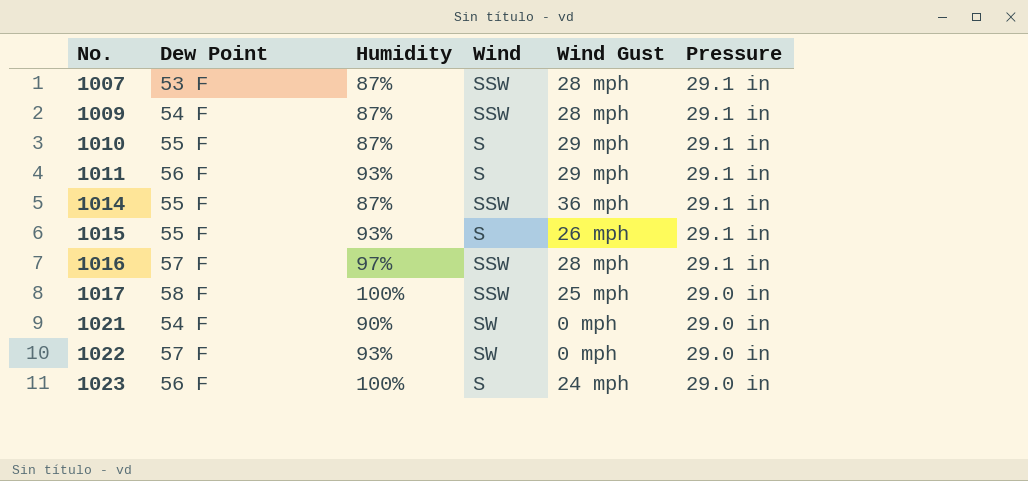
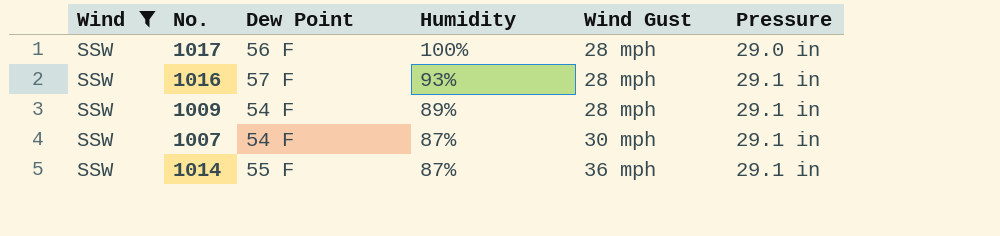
filter: none -> Wind = SSW
row order: No. ascending -> Humidity descending
column Wind | position: 4 -> 1
1017 | Dew Point: 58 F -> 56 F
1017 | Wind Gust: 25 mph -> 28 mph
1016 | Humidity: 97% -> 93%
1009 | Humidity: 87% -> 89%
1007 | Dew Point: 53 F -> 54 F
1007 | Wind Gust: 28 mph -> 30 mph

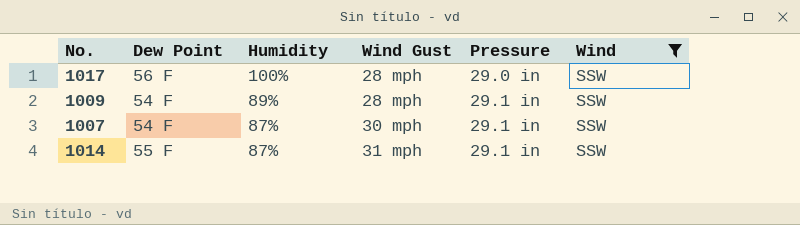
column Wind | position: 1 -> 6
row 1016: SSW | 57 F | 93% | 28 mph | 29.1 in -> none
1014 | Wind Gust: 36 mph -> 31 mph

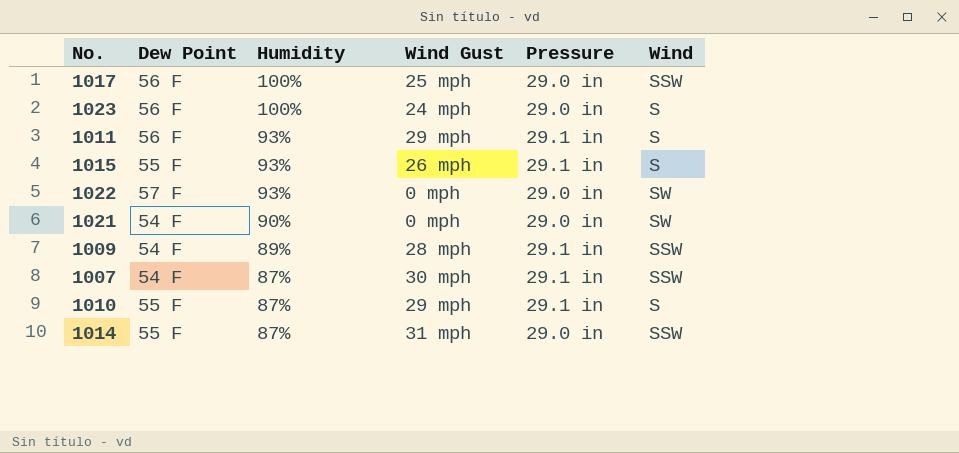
filter: Wind = SSW -> none
1017 | Wind Gust: 28 mph -> 25 mph
1014 | Pressure: 29.1 in -> 29.0 in

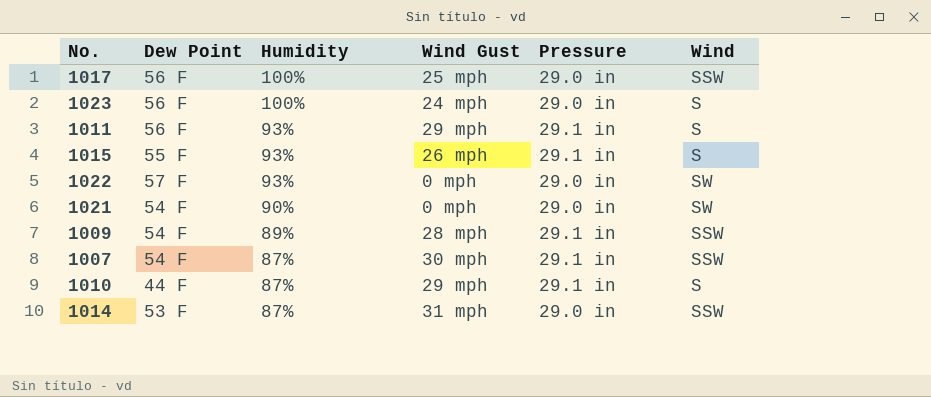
1010 | Dew Point: 55 F -> 44 F
1014 | Dew Point: 55 F -> 53 F

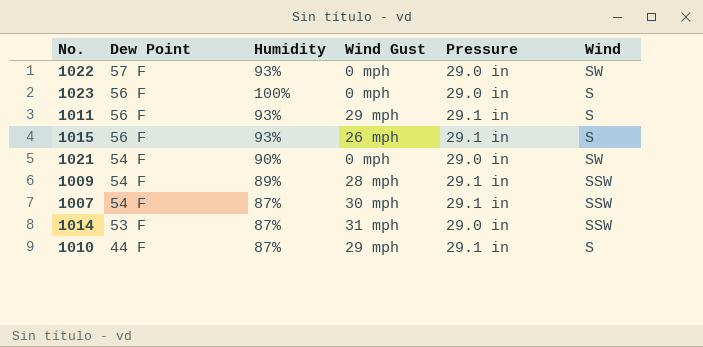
row order: Humidity descending -> Dew Point descending
row 1017: 56 F | 100% | 25 mph | 29.0 in | SSW -> none
1023 | Wind Gust: 24 mph -> 0 mph
1015 | Dew Point: 55 F -> 56 F

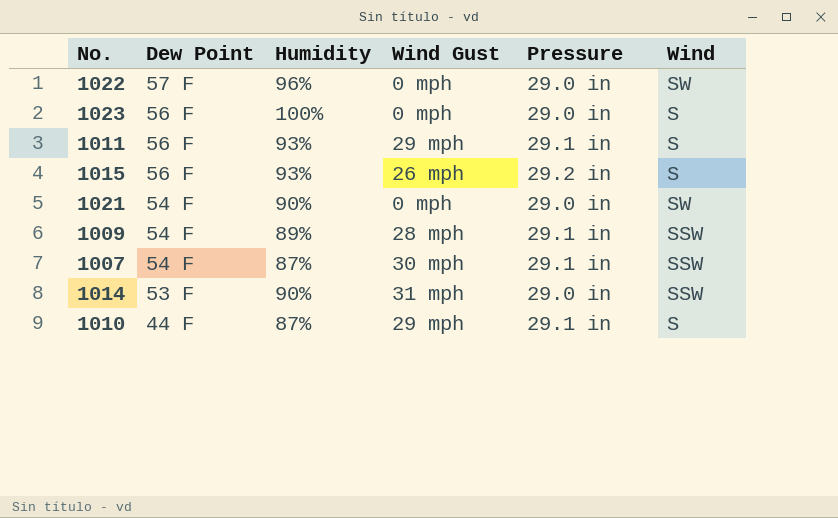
1022 | Humidity: 93% -> 96%
1015 | Pressure: 29.1 in -> 29.2 in
1014 | Humidity: 87% -> 90%

